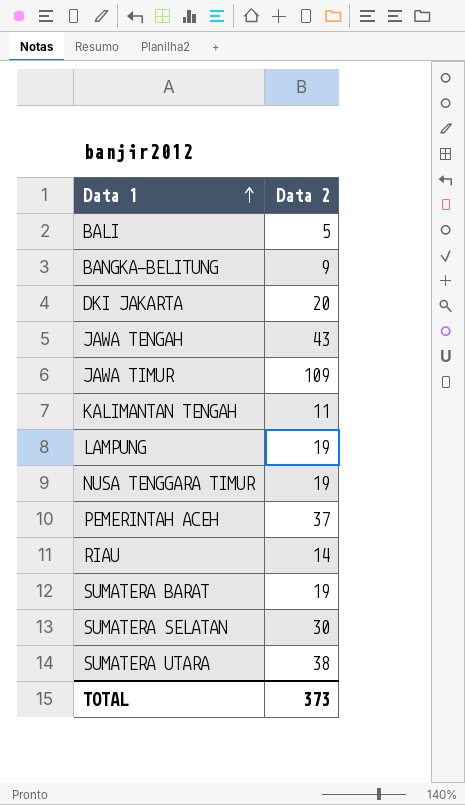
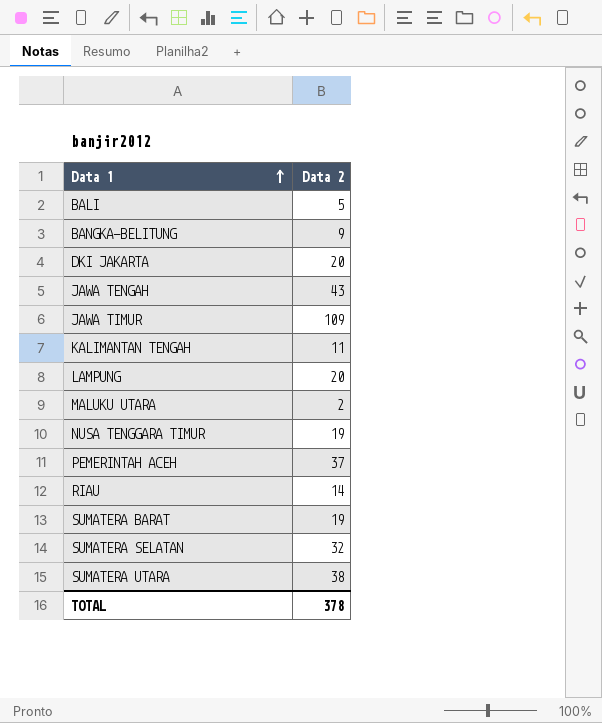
LAMPUNG | Data 2: 19 -> 20
row MALUKU UTARA: none -> 2
SUMATERA SELATAN | Data 2: 30 -> 32
TOTAL | Data 2: 373 -> 378

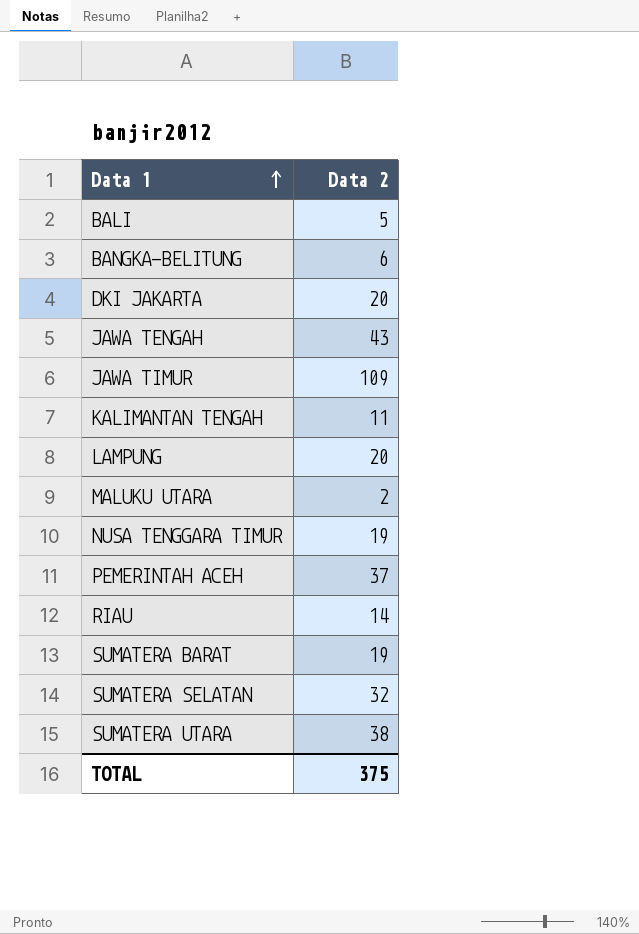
BANGKA-BELITUNG | Data 2: 9 -> 6
TOTAL | Data 2: 378 -> 375

